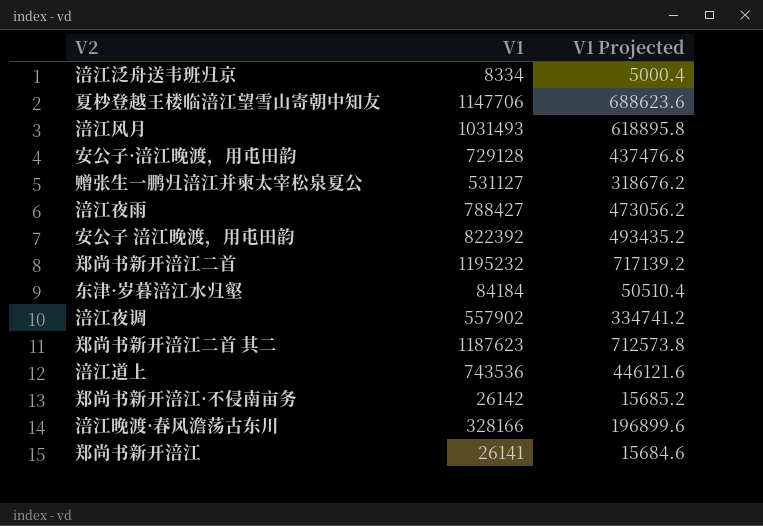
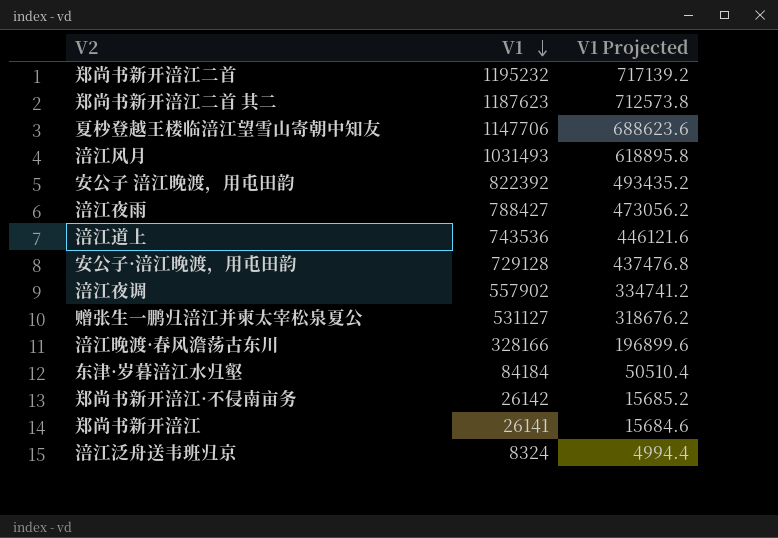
row order: none -> V1 descending
涪江泛舟送韦班归京 | V1: 8334 -> 8324
涪江泛舟送韦班归京 | V1 Projected: 5000.4 -> 4994.4

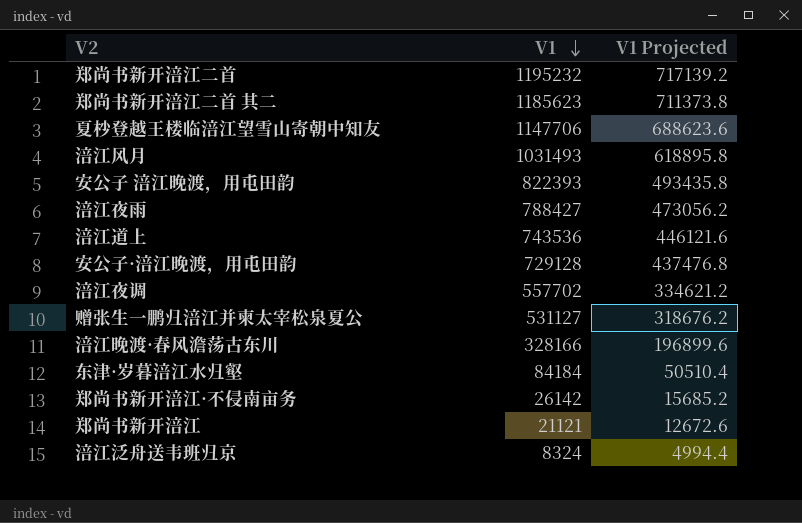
郑尚书新开涪江二首 其二 | V1: 1187623 -> 1185623
郑尚书新开涪江二首 其二 | V1 Projected: 712573.8 -> 711373.8
安公子 涪江晚渡，用屯田韵 | V1: 822392 -> 822393
安公子 涪江晚渡，用屯田韵 | V1 Projected: 493435.2 -> 493435.8
涪江夜调 | V1: 557902 -> 557702
涪江夜调 | V1 Projected: 334741.2 -> 334621.2
郑尚书新开涪江 | V1: 26141 -> 21121
郑尚书新开涪江 | V1 Projected: 15684.6 -> 12672.6

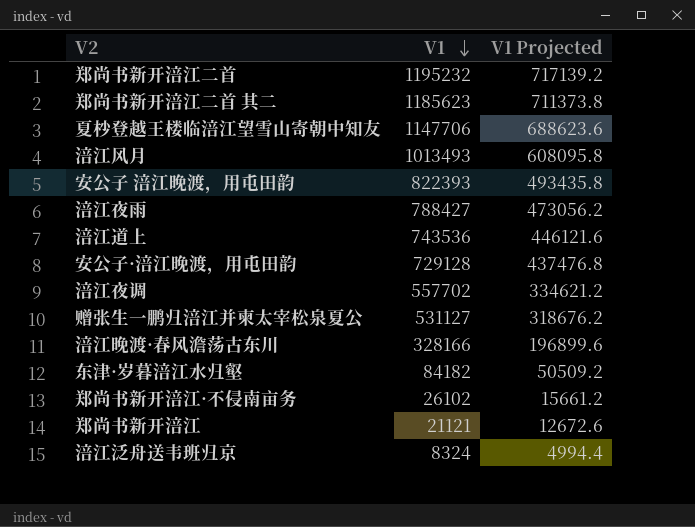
涪江风月 | V1: 1031493 -> 1013493
涪江风月 | V1 Projected: 618895.8 -> 608095.8
东津·岁暮涪江水归壑 | V1: 84184 -> 84182
东津·岁暮涪江水归壑 | V1 Projected: 50510.4 -> 50509.2
郑尚书新开涪江·不侵南亩务 | V1: 26142 -> 26102
郑尚书新开涪江·不侵南亩务 | V1 Projected: 15685.2 -> 15661.2

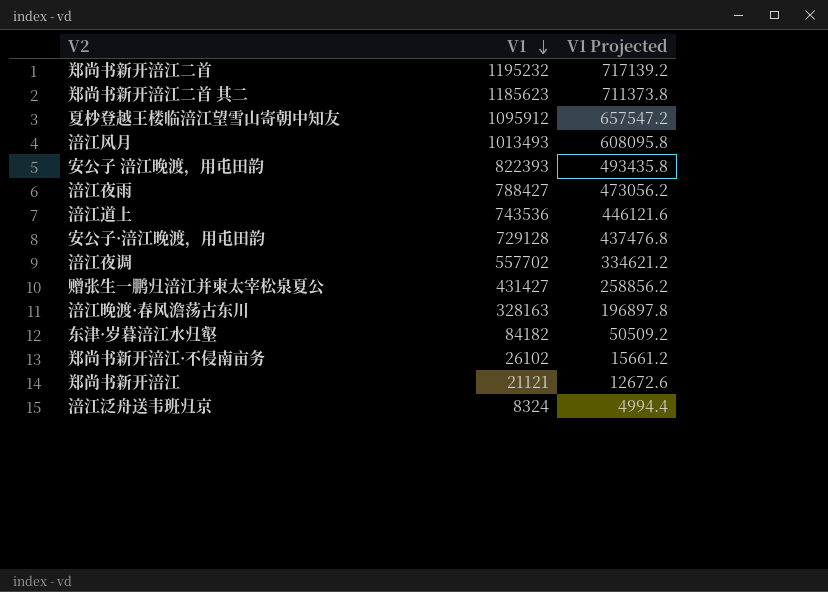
夏杪登越王楼临涪江望雪山寄朝中知友 | V1: 1147706 -> 1095912
夏杪登越王楼临涪江望雪山寄朝中知友 | V1 Projected: 688623.6 -> 657547.2
赠张生一鹏归涪江并柬太宰松泉夏公 | V1: 531127 -> 431427
赠张生一鹏归涪江并柬太宰松泉夏公 | V1 Projected: 318676.2 -> 258856.2
涪江晚渡·春风澹荡古东川 | V1: 328166 -> 328163
涪江晚渡·春风澹荡古东川 | V1 Projected: 196899.6 -> 196897.8

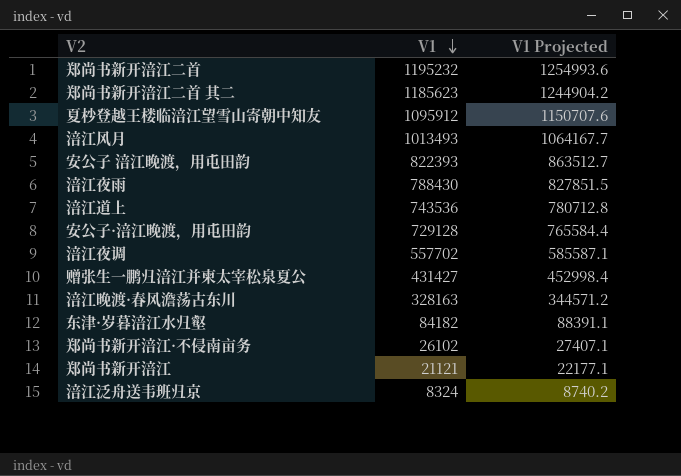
column V1 Projected | formula: [V1] * 0.6 -> [V1] * 1.05
涪江夜雨 | V1: 788427 -> 788430

